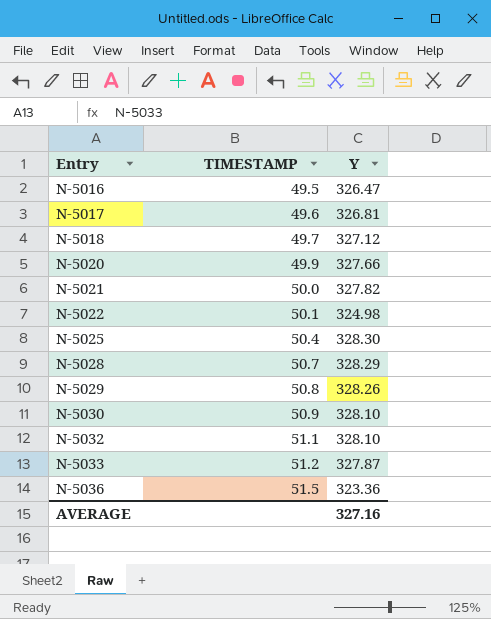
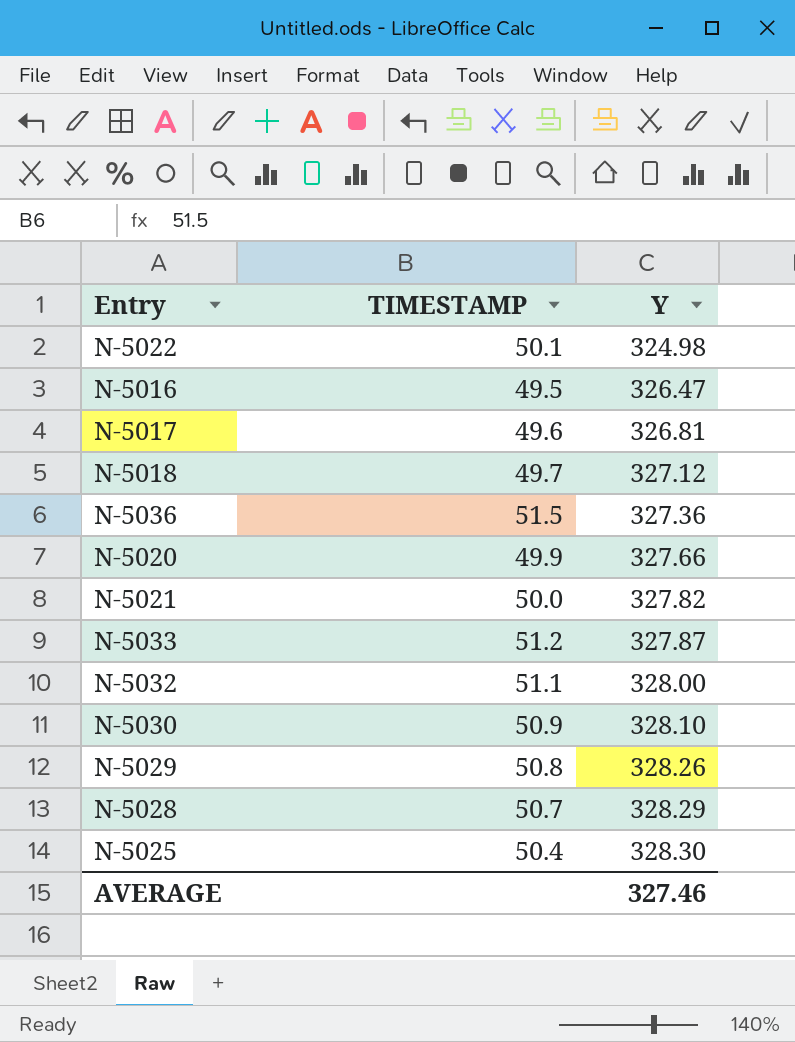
row order: Entry ascending -> Y ascending
N-5036 | Y: 323.36 -> 327.36
N-5032 | Y: 328.10 -> 328.00
AVERAGE | Y: 327.16 -> 327.46

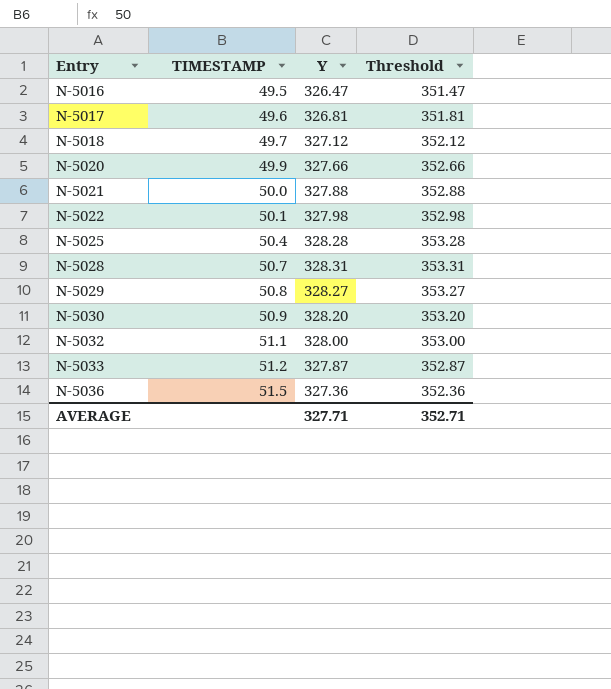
row order: Y ascending -> Entry ascending
column Threshold | formula: none -> [Y] + 25
N-5021 | Y: 327.82 -> 327.88
N-5022 | Y: 324.98 -> 327.98
N-5025 | Y: 328.30 -> 328.28
N-5028 | Y: 328.29 -> 328.31
N-5029 | Y: 328.26 -> 328.27
N-5030 | Y: 328.10 -> 328.20
AVERAGE | Y: 327.46 -> 327.71

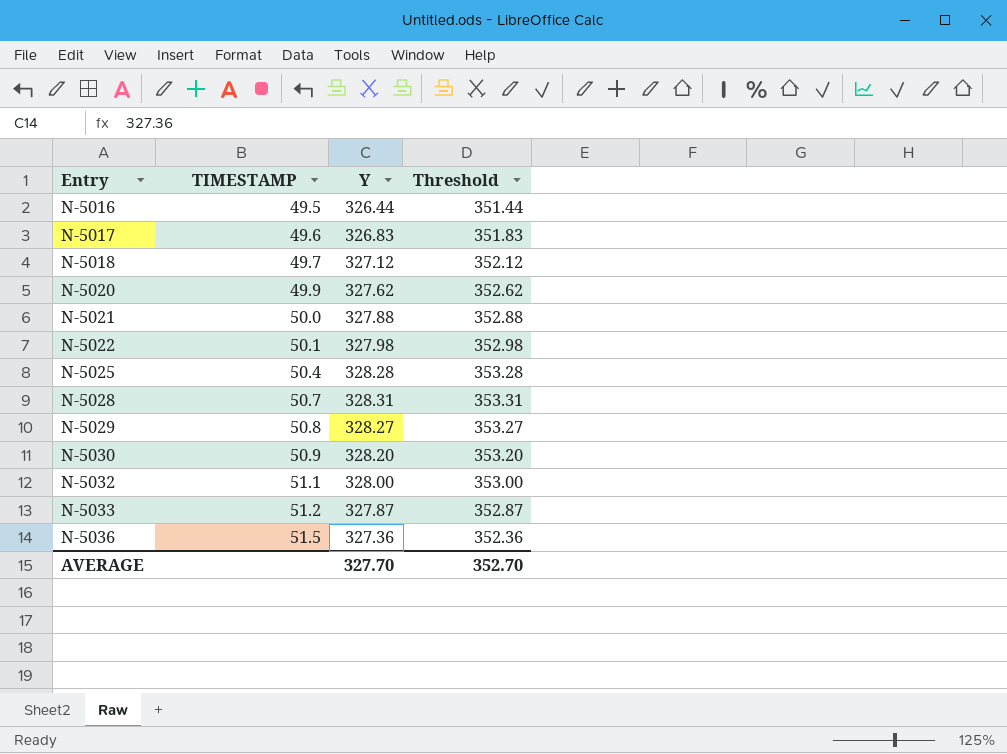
N-5016 | Y: 326.47 -> 326.44
N-5016 | Threshold: 351.47 -> 351.44
N-5017 | Y: 326.81 -> 326.83
N-5017 | Threshold: 351.81 -> 351.83
N-5020 | Y: 327.66 -> 327.62
N-5020 | Threshold: 352.66 -> 352.62
AVERAGE | Y: 327.71 -> 327.70
AVERAGE | Threshold: 352.71 -> 352.70

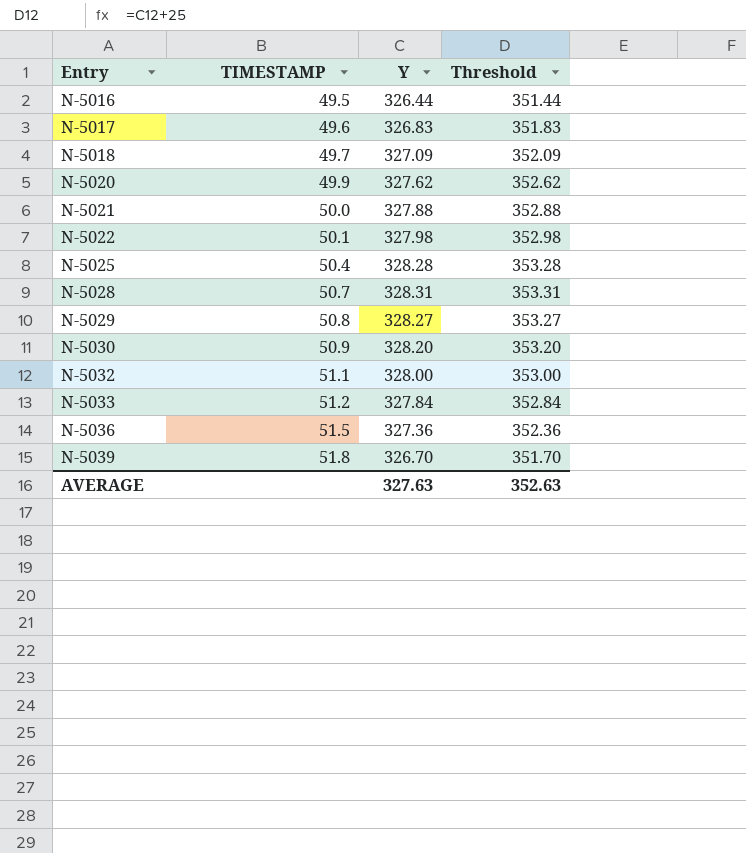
N-5018 | Y: 327.12 -> 327.09
N-5018 | Threshold: 352.12 -> 352.09
N-5033 | Y: 327.87 -> 327.84
N-5033 | Threshold: 352.87 -> 352.84
row N-5039: none -> 51.8 | 326.70 | 351.70
AVERAGE | Y: 327.70 -> 327.63
AVERAGE | Threshold: 352.70 -> 352.63

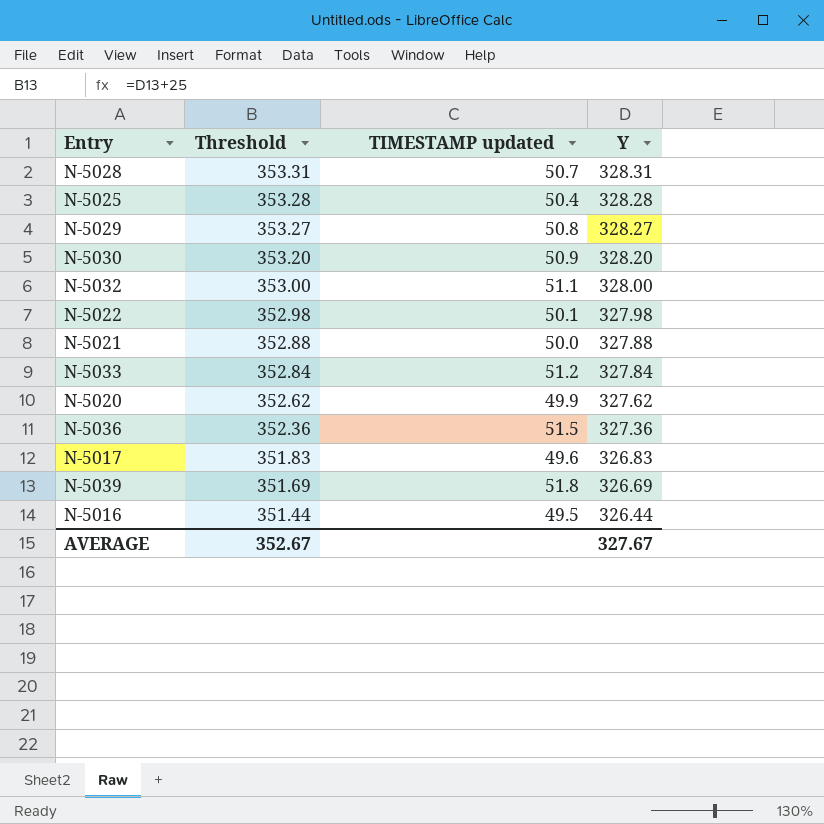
row order: Entry ascending -> Threshold descending
column Threshold | position: 4 -> 2
column name: TIMESTAMP -> TIMESTAMP updated
row N-5018: 49.7 | 327.09 | 352.09 -> none
N-5039 | Threshold: 351.70 -> 351.69
N-5039 | Y: 326.70 -> 326.69
AVERAGE | Threshold: 352.63 -> 352.67
AVERAGE | Y: 327.63 -> 327.67

